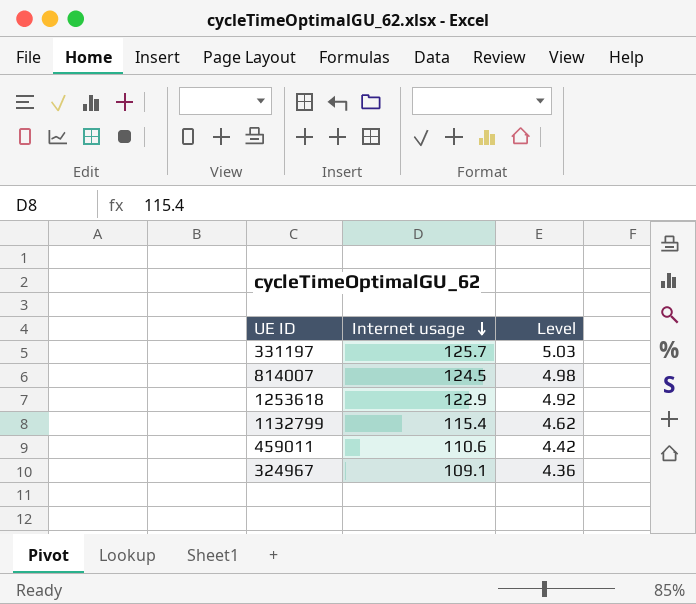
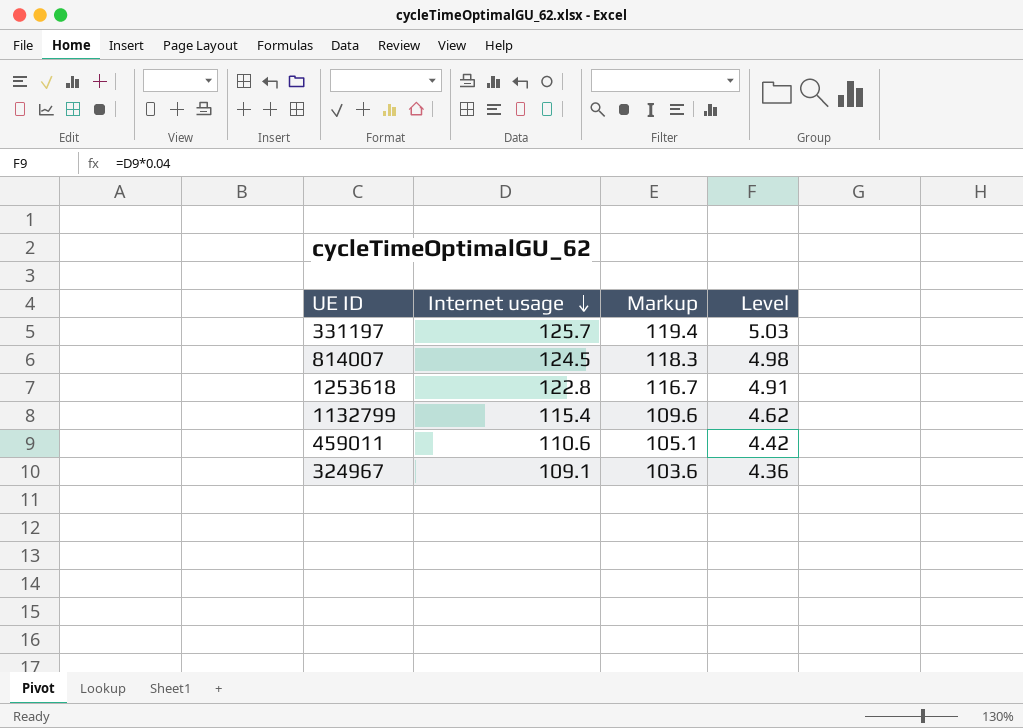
column Markup | formula: none -> [Internet usage] * 0.95
1253618 | Internet usage: 122.9 -> 122.8
1253618 | Level: 4.92 -> 4.91

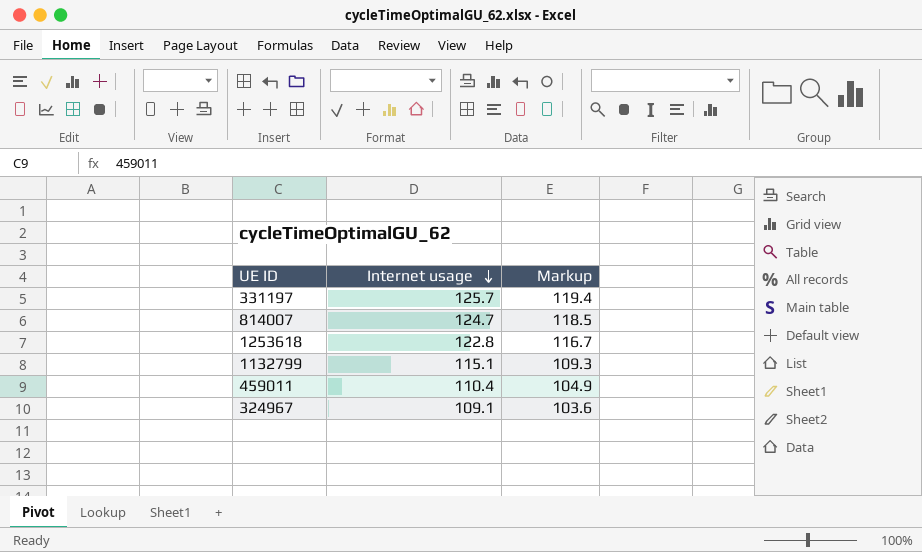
column Level | formula: [Internet usage] * 0.04 -> none
814007 | Internet usage: 124.5 -> 124.7
814007 | Markup: 118.3 -> 118.5
1132799 | Internet usage: 115.4 -> 115.1
1132799 | Markup: 109.6 -> 109.3
459011 | Internet usage: 110.6 -> 110.4
459011 | Markup: 105.1 -> 104.9

